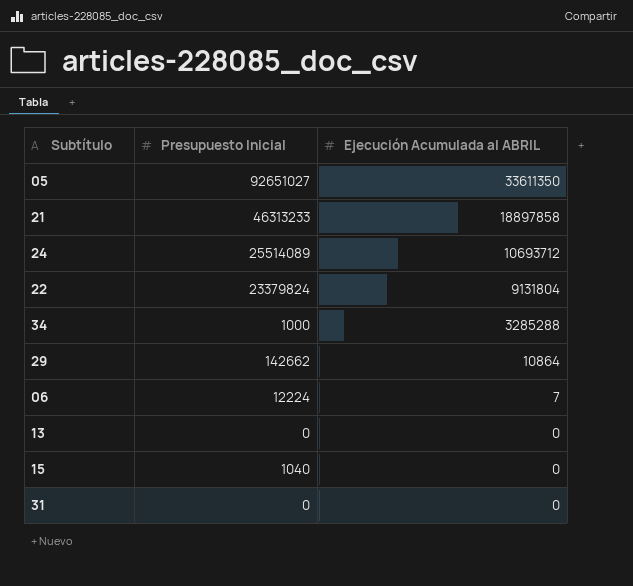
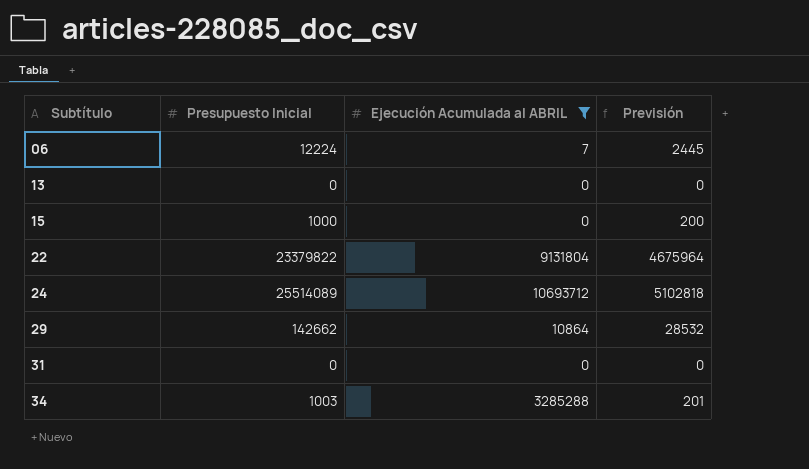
filter: none -> Ejecución Acumulada al ABRIL <= 10693712
row order: Ejecución Acumulada al ABRIL descending -> Subtítulo ascending
column Previsión | formula: none -> [Presupuesto Inicial] * 0,2
15 | Presupuesto Inicial: 1040 -> 1000
22 | Presupuesto Inicial: 23379824 -> 23379822
34 | Presupuesto Inicial: 1000 -> 1003

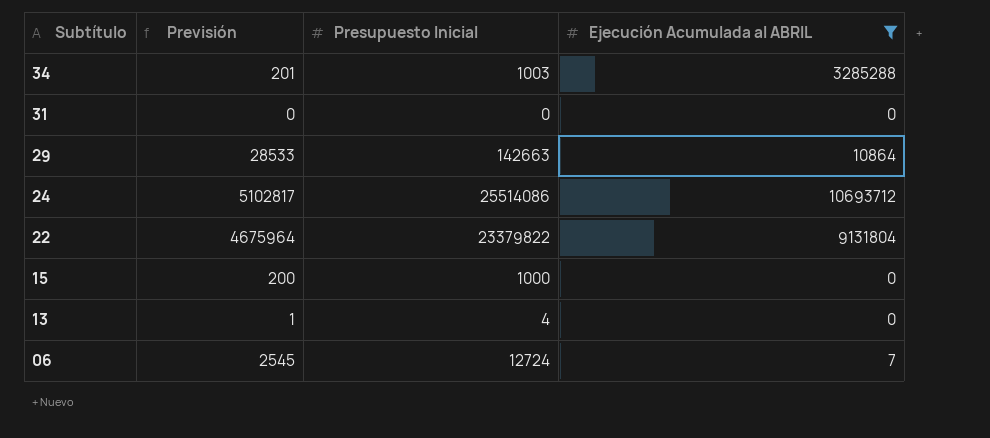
row order: Subtítulo ascending -> Subtítulo descending
column Previsión | position: 4 -> 2
29 | Previsión: 28532 -> 28533
29 | Presupuesto Inicial: 142662 -> 142663
24 | Previsión: 5102818 -> 5102817
24 | Presupuesto Inicial: 25514089 -> 25514086
13 | Previsión: 0 -> 1
13 | Presupuesto Inicial: 0 -> 4
06 | Previsión: 2445 -> 2545
06 | Presupuesto Inicial: 12224 -> 12724

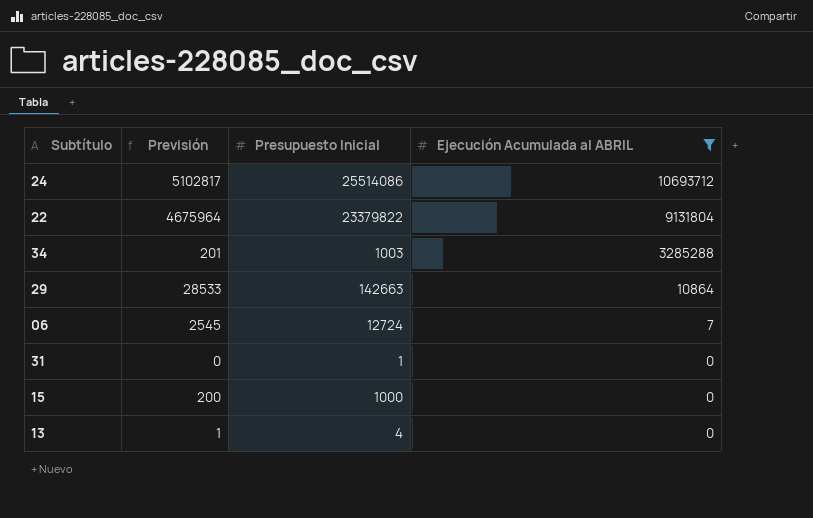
row order: Subtítulo descending -> Ejecución Acumulada al ABRIL descending
31 | Presupuesto Inicial: 0 -> 1

